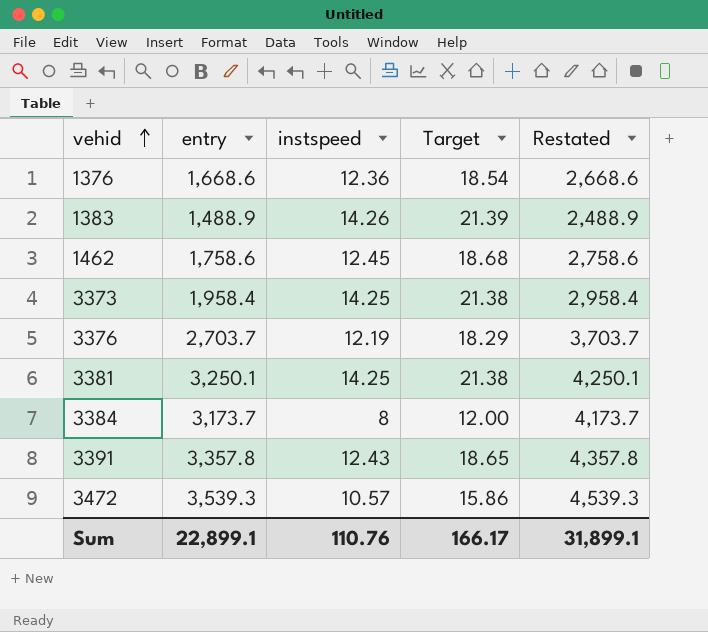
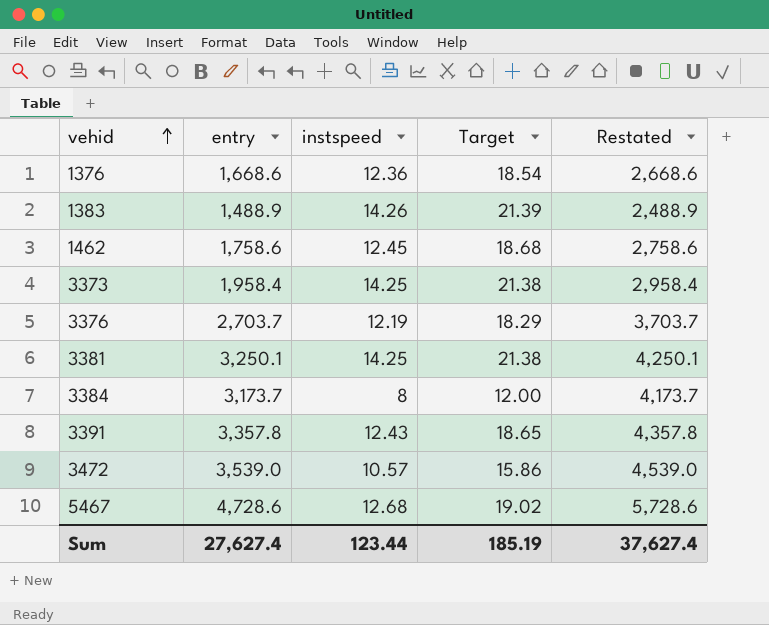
3472 | entry: 3,539.3 -> 3,539.0
3472 | Restated: 4,539.3 -> 4,539.0
row 5467: none -> 4,728.6 | 12.68 | 19.02 | 5,728.6
Sum | entry: 22,899.1 -> 27,627.4
Sum | instspeed: 110.76 -> 123.44
Sum | Target: 166.17 -> 185.19
Sum | Restated: 31,899.1 -> 37,627.4

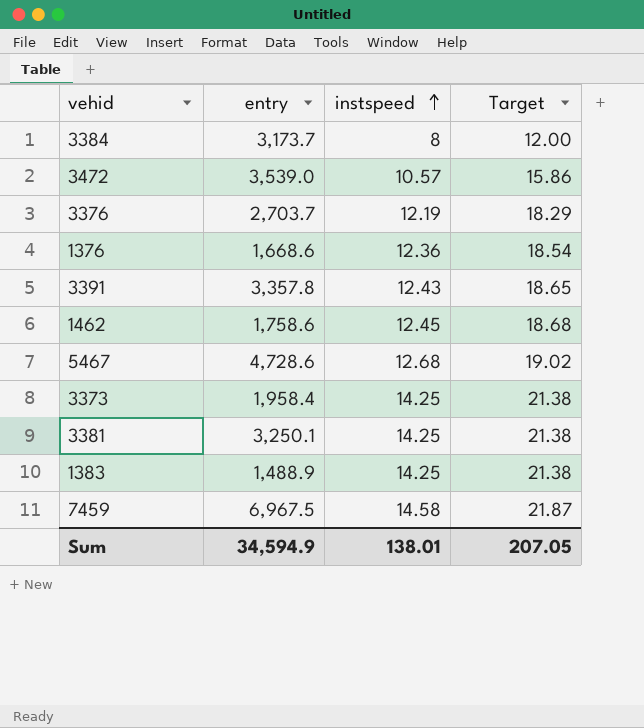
row order: vehid ascending -> instspeed ascending
column Restated | formula: [entry] + 1000 -> none
1383 | instspeed: 14.26 -> 14.25
1383 | Target: 21.39 -> 21.38
row 7459: none -> 6,967.5 | 14.58 | 21.87
Sum | entry: 27,627.4 -> 34,594.9
Sum | instspeed: 123.44 -> 138.01
Sum | Target: 185.19 -> 207.05

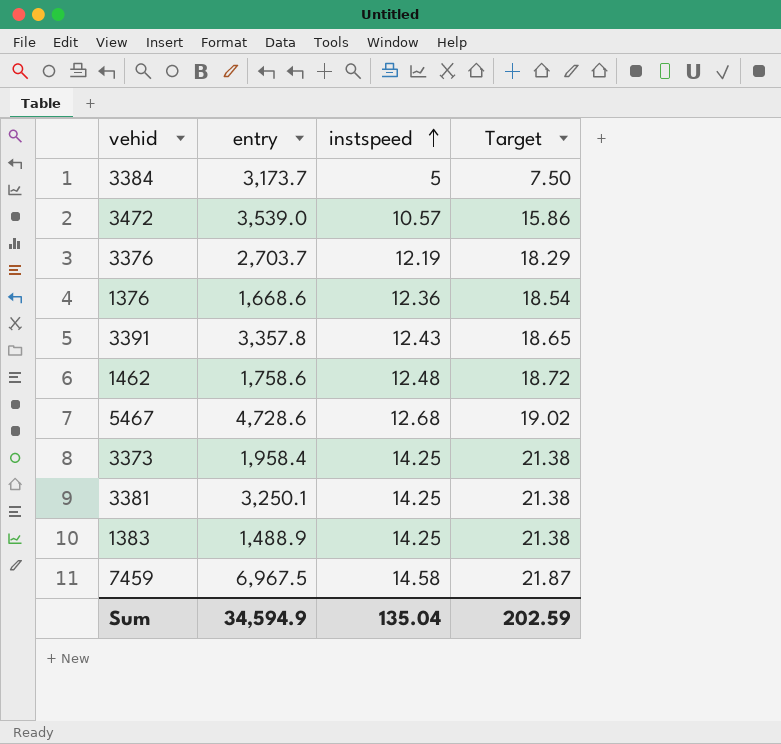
3384 | instspeed: 8 -> 5
3384 | Target: 12.00 -> 7.50
1462 | instspeed: 12.45 -> 12.48
1462 | Target: 18.68 -> 18.72
Sum | instspeed: 138.01 -> 135.04
Sum | Target: 207.05 -> 202.59

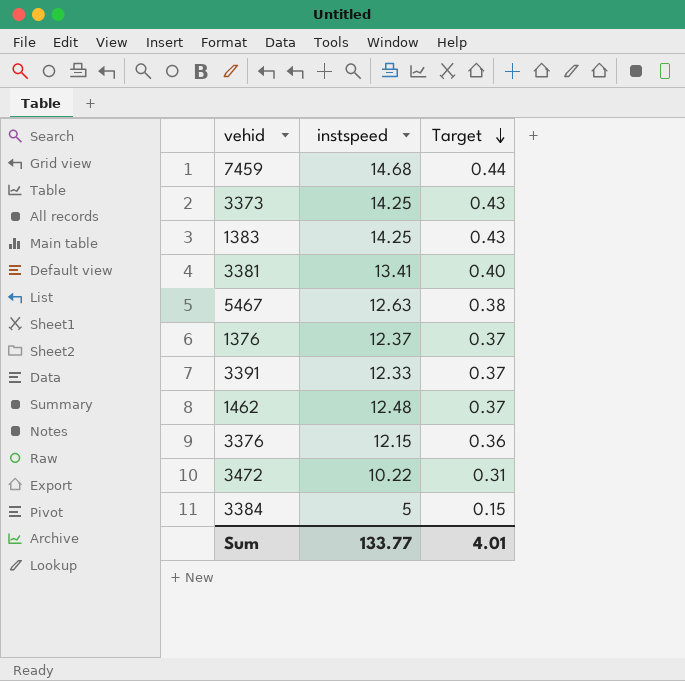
row order: instspeed ascending -> Target descending
column entry | position: 2 -> none
column Target | formula: [instspeed] * 1.5 -> [instspeed] * 0.03
7459 | instspeed: 14.58 -> 14.68
3381 | instspeed: 14.25 -> 13.41
5467 | instspeed: 12.68 -> 12.63
1376 | instspeed: 12.36 -> 12.37
3391 | instspeed: 12.43 -> 12.33
3376 | instspeed: 12.19 -> 12.15
3472 | instspeed: 10.57 -> 10.22
Sum | instspeed: 135.04 -> 133.77
Sum | Target: 202.59 -> 4.01

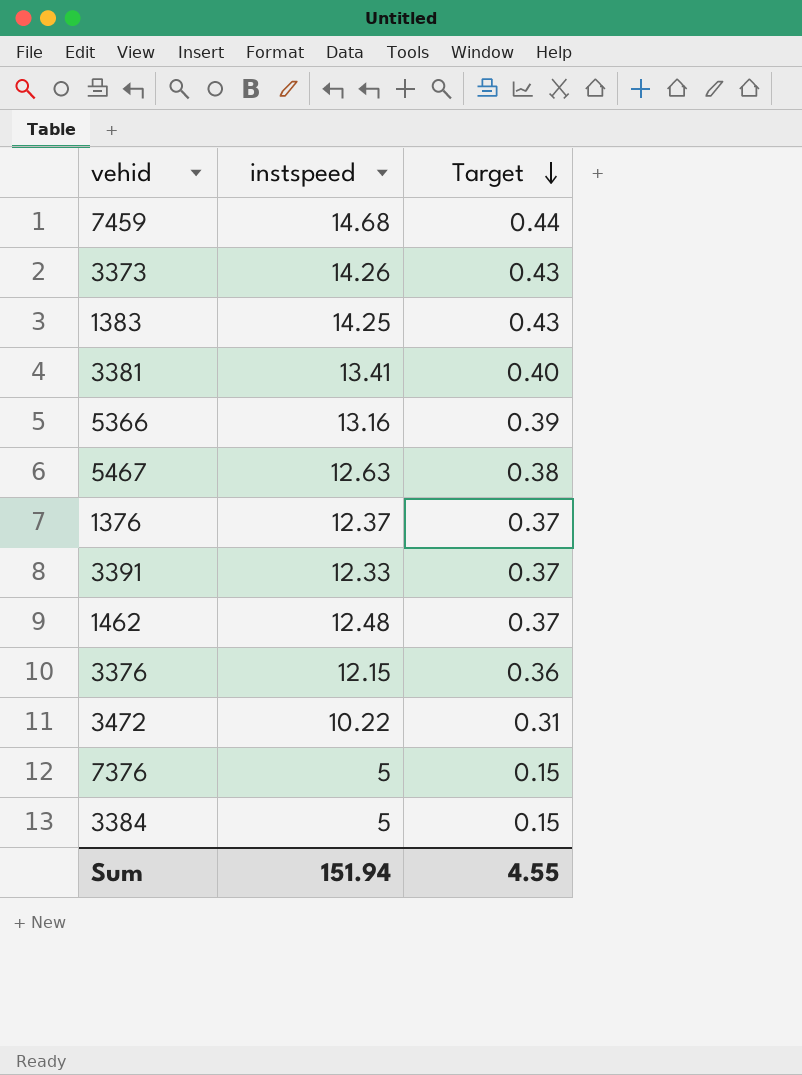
3373 | instspeed: 14.25 -> 14.26
row 5366: none -> 13.16 | 0.39
row 7376: none -> 5 | 0.15
Sum | instspeed: 133.77 -> 151.94
Sum | Target: 4.01 -> 4.55

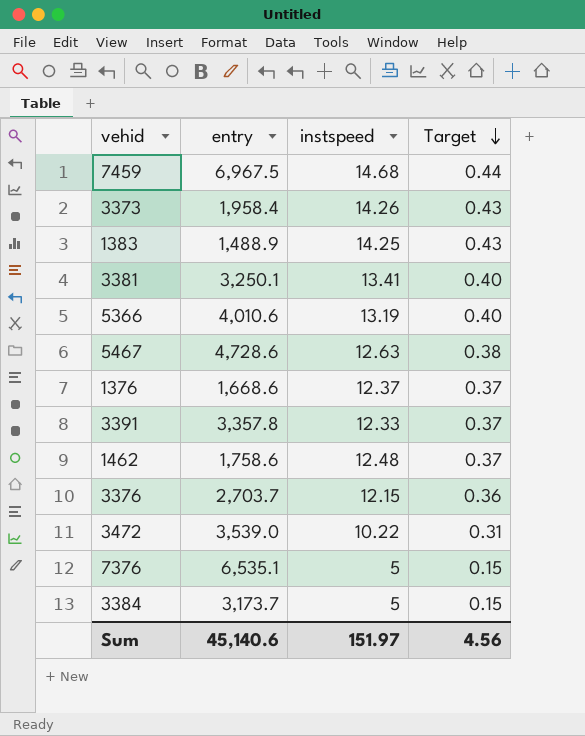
column entry | position: none -> 2
5366 | instspeed: 13.16 -> 13.19
5366 | Target: 0.39 -> 0.40
Sum | instspeed: 151.94 -> 151.97
Sum | Target: 4.55 -> 4.56

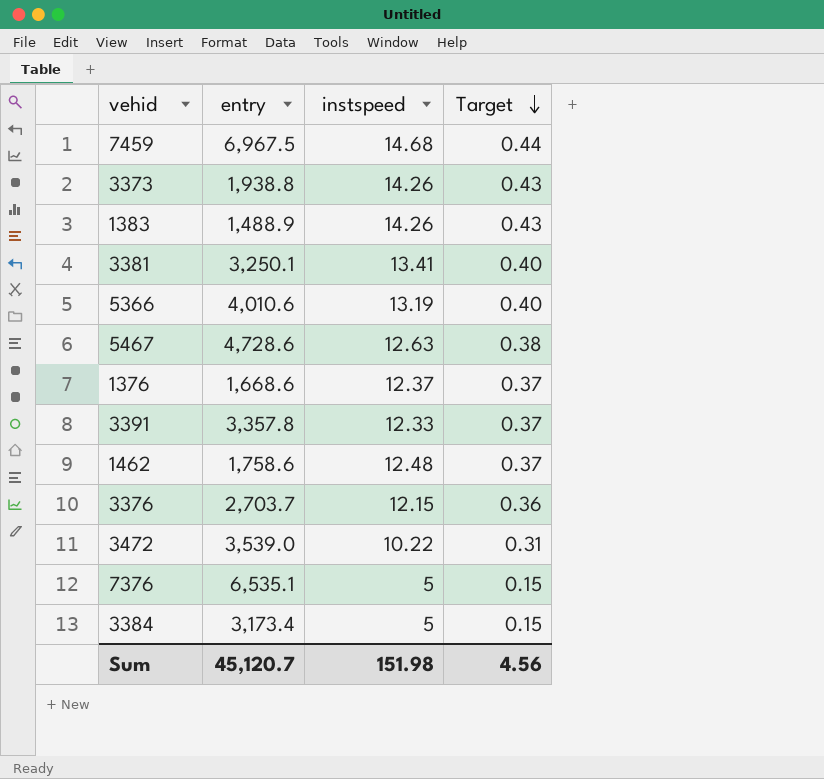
3373 | entry: 1,958.4 -> 1,938.8
1383 | instspeed: 14.25 -> 14.26
3384 | entry: 3,173.7 -> 3,173.4
Sum | entry: 45,140.6 -> 45,120.7
Sum | instspeed: 151.97 -> 151.98

